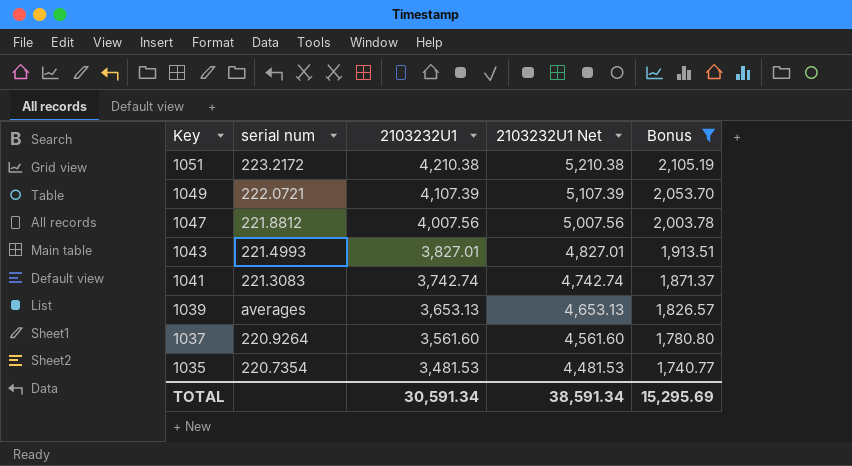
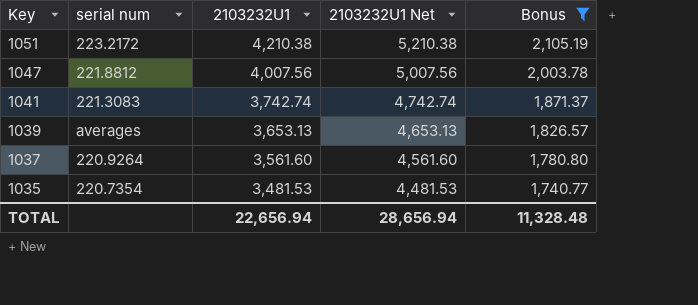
row 1049: 222.0721 | 4,107.39 | 5,107.39 | 2,053.70 -> none
row 1043: 221.4993 | 3,827.01 | 4,827.01 | 1,913.51 -> none
TOTAL | 2103232U1: 30,591.34 -> 22,656.94
TOTAL | 2103232U1 Net: 38,591.34 -> 28,656.94
TOTAL | Bonus: 15,295.69 -> 11,328.48

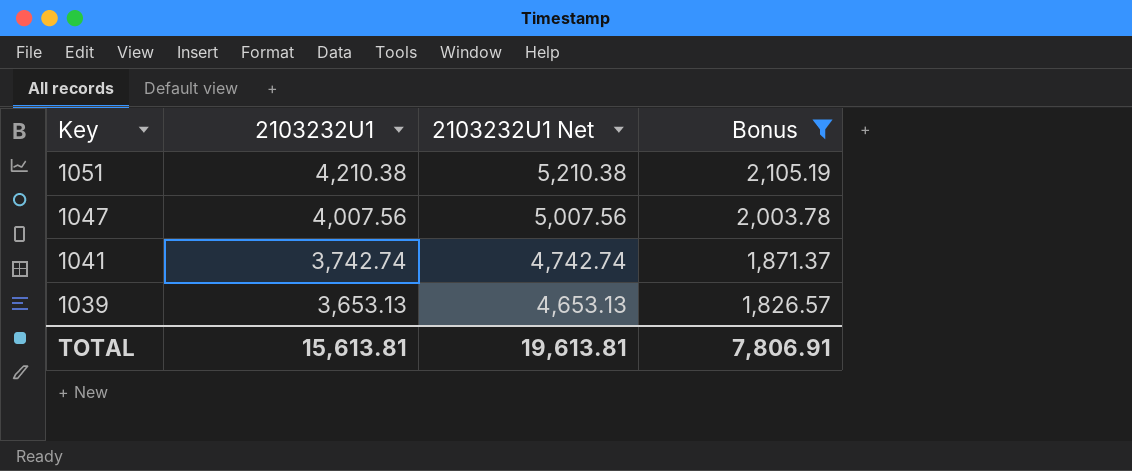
column serial num | position: 2 -> none
row 1037: 220.9264 | 3,561.60 | 4,561.60 | 1,780.80 -> none
row 1035: 220.7354 | 3,481.53 | 4,481.53 | 1,740.77 -> none
TOTAL | 2103232U1: 22,656.94 -> 15,613.81
TOTAL | 2103232U1 Net: 28,656.94 -> 19,613.81
TOTAL | Bonus: 11,328.48 -> 7,806.91

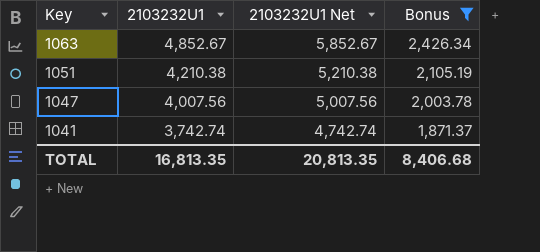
row 1039: 3,653.13 | 4,653.13 | 1,826.57 -> none
row 1063: none -> 4,852.67 | 5,852.67 | 2,426.34
TOTAL | 2103232U1: 15,613.81 -> 16,813.35
TOTAL | 2103232U1 Net: 19,613.81 -> 20,813.35
TOTAL | Bonus: 7,806.91 -> 8,406.68

